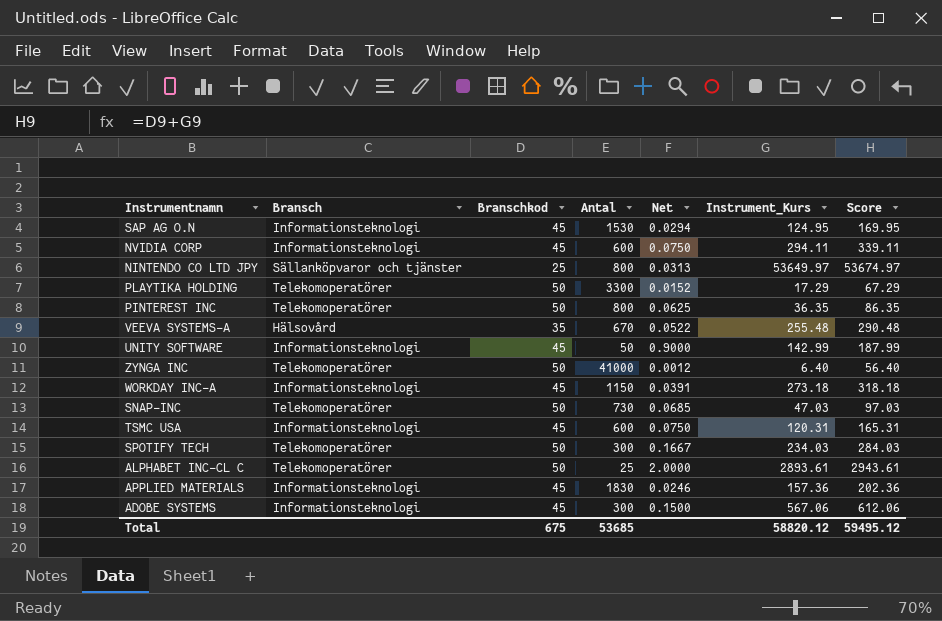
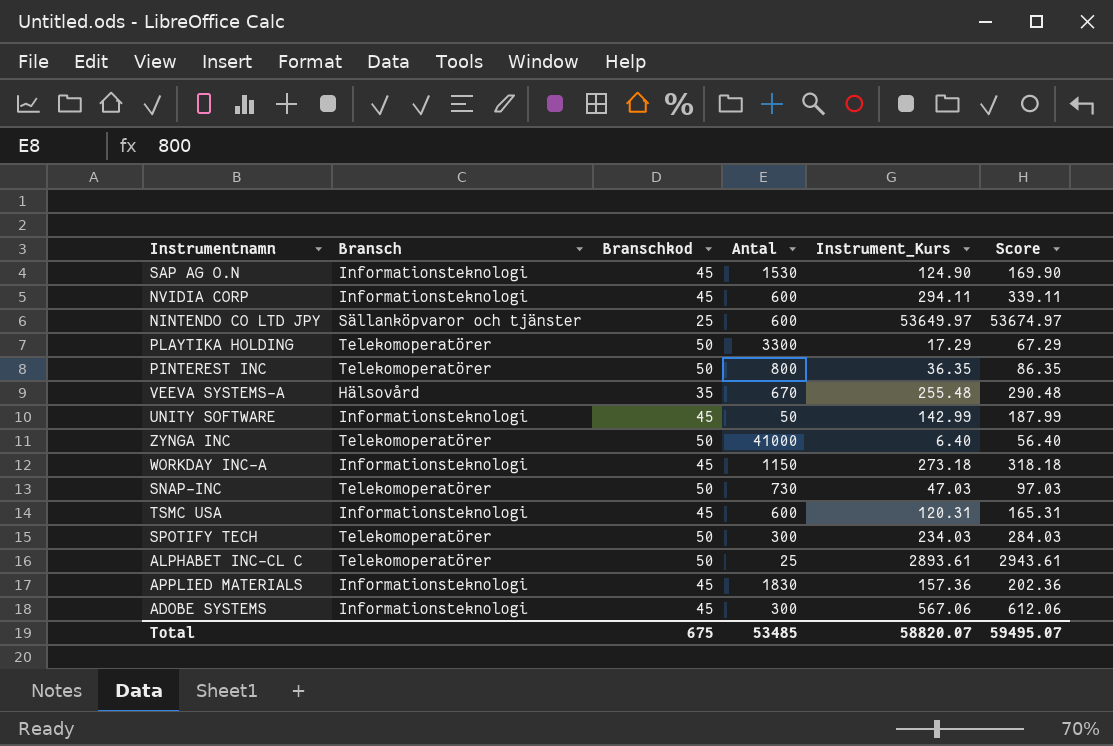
column Net | formula: [Branschkod] / [Antal] -> none
SAP AG O.N | Instrument_Kurs: 124.95 -> 124.90
SAP AG O.N | Score: 169.95 -> 169.90
NINTENDO CO LTD JPY | Antal: 800 -> 600
Total | Antal: 53685 -> 53485
Total | Instrument_Kurs: 58820.12 -> 58820.07
Total | Score: 59495.12 -> 59495.07

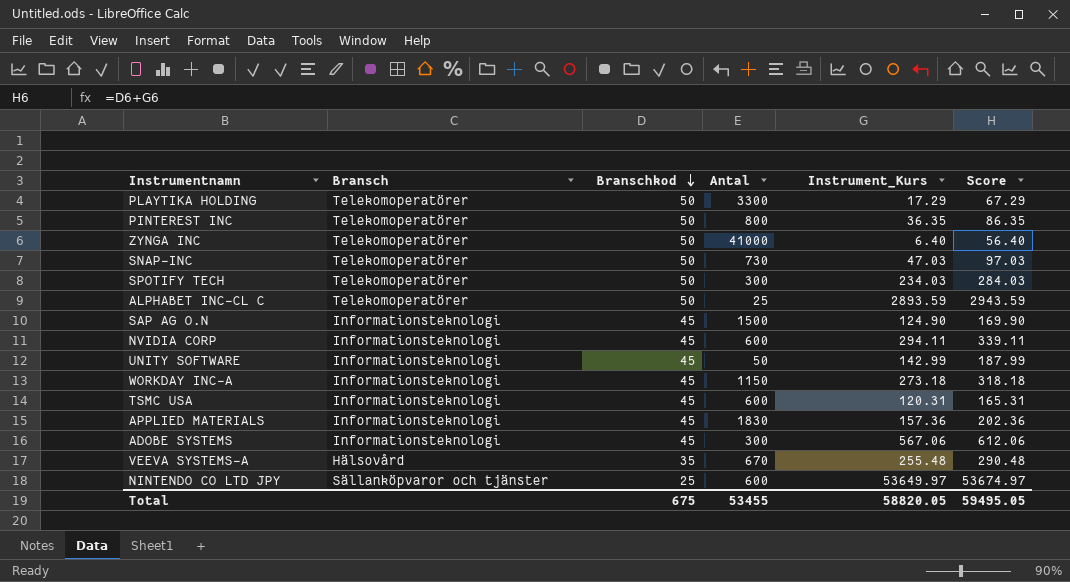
row order: none -> Branschkod descending
ALPHABET INC-CL C | Instrument_Kurs: 2893.61 -> 2893.59
ALPHABET INC-CL C | Score: 2943.61 -> 2943.59
SAP AG O.N | Antal: 1530 -> 1500
Total | Antal: 53485 -> 53455
Total | Instrument_Kurs: 58820.07 -> 58820.05
Total | Score: 59495.07 -> 59495.05

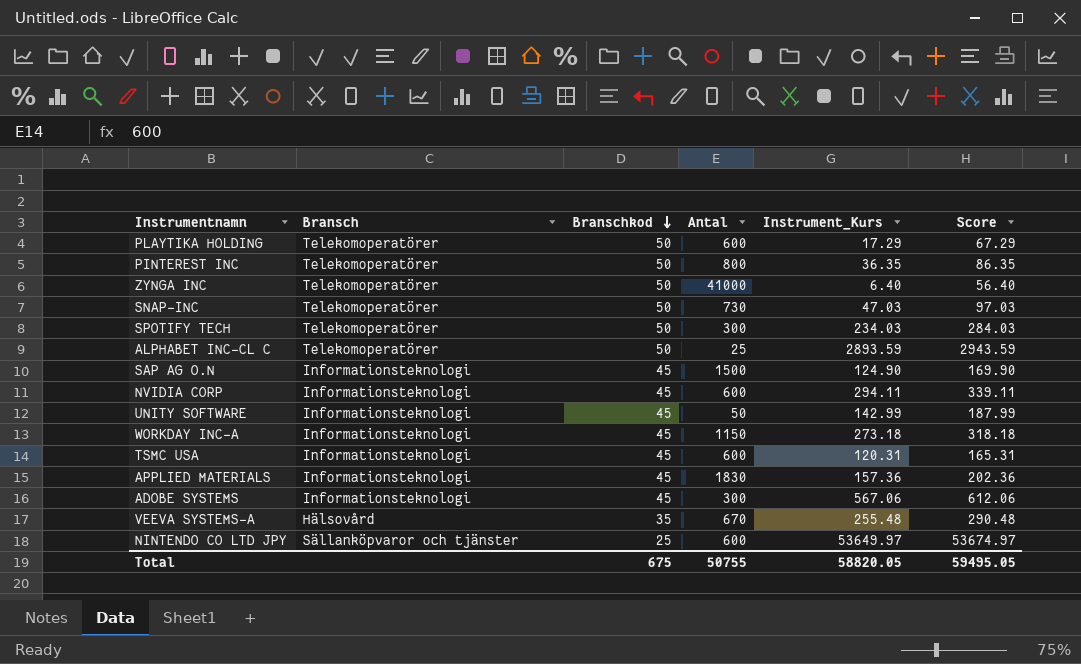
PLAYTIKA HOLDING | Antal: 3300 -> 600
Total | Antal: 53455 -> 50755

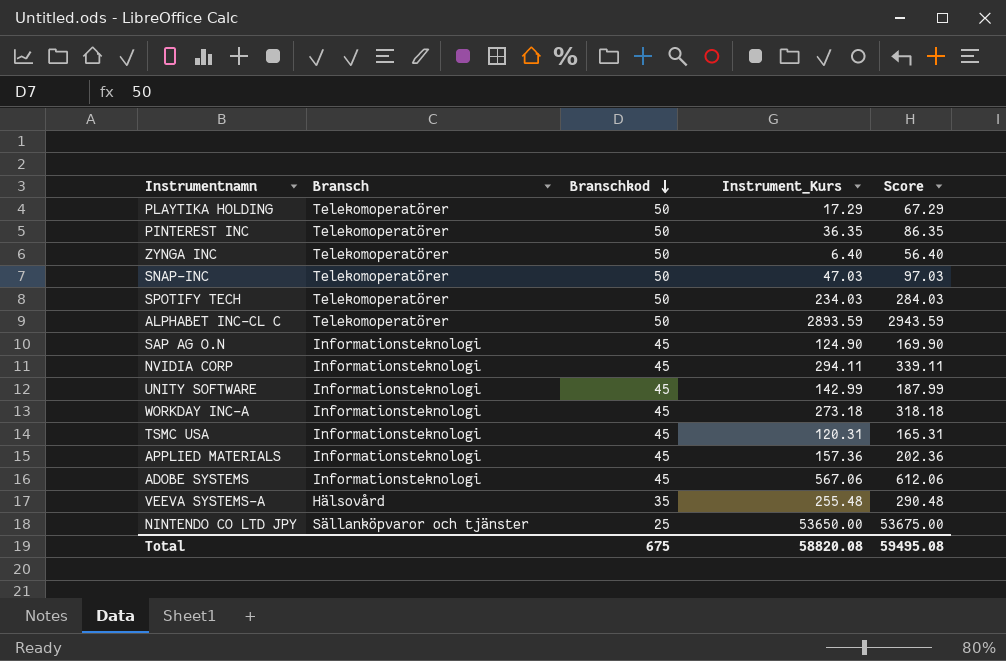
column Antal | position: 4 -> none
NINTENDO CO LTD JPY | Instrument_Kurs: 53649.97 -> 53650.00
NINTENDO CO LTD JPY | Score: 53674.97 -> 53675.00
Total | Instrument_Kurs: 58820.05 -> 58820.08
Total | Score: 59495.05 -> 59495.08

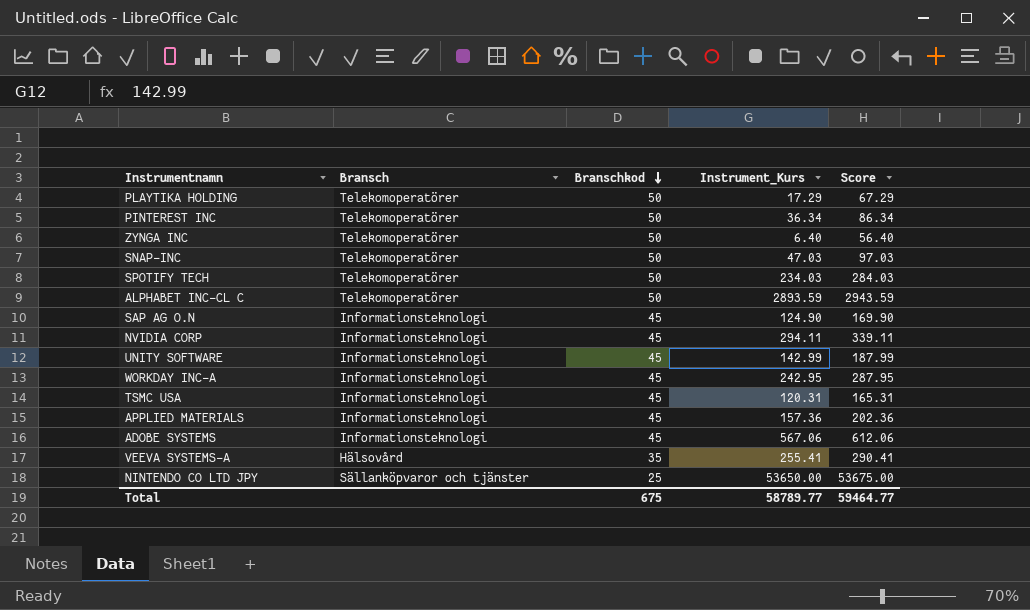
PINTEREST INC | Instrument_Kurs: 36.35 -> 36.34
PINTEREST INC | Score: 86.35 -> 86.34
WORKDAY INC-A | Instrument_Kurs: 273.18 -> 242.95
WORKDAY INC-A | Score: 318.18 -> 287.95
VEEVA SYSTEMS-A | Instrument_Kurs: 255.48 -> 255.41
VEEVA SYSTEMS-A | Score: 290.48 -> 290.41
Total | Instrument_Kurs: 58820.08 -> 58789.77
Total | Score: 59495.08 -> 59464.77

